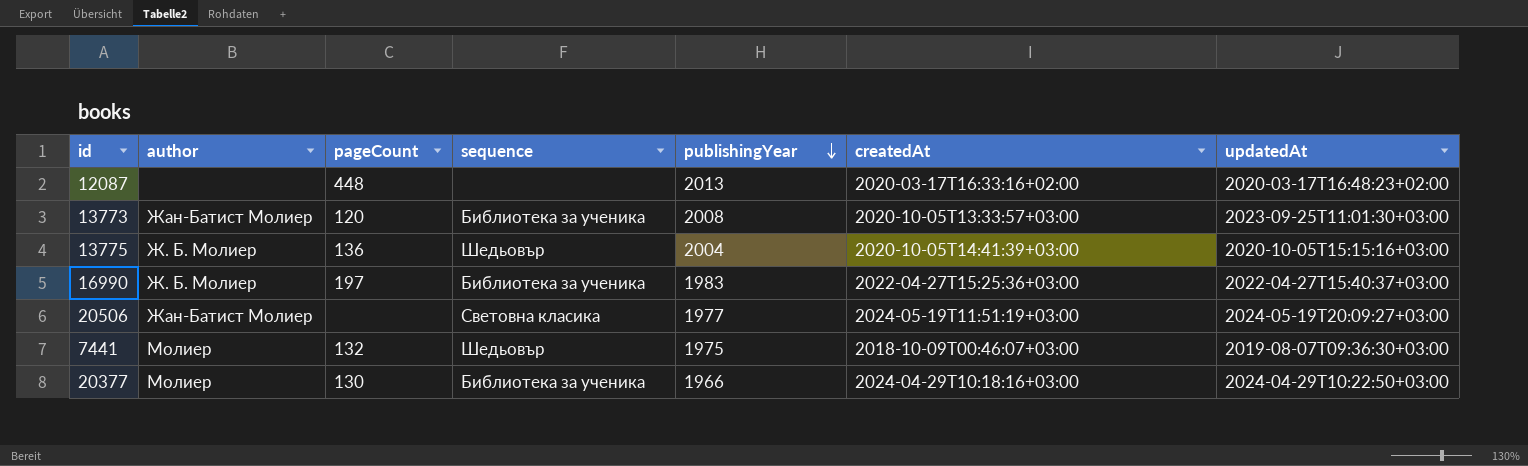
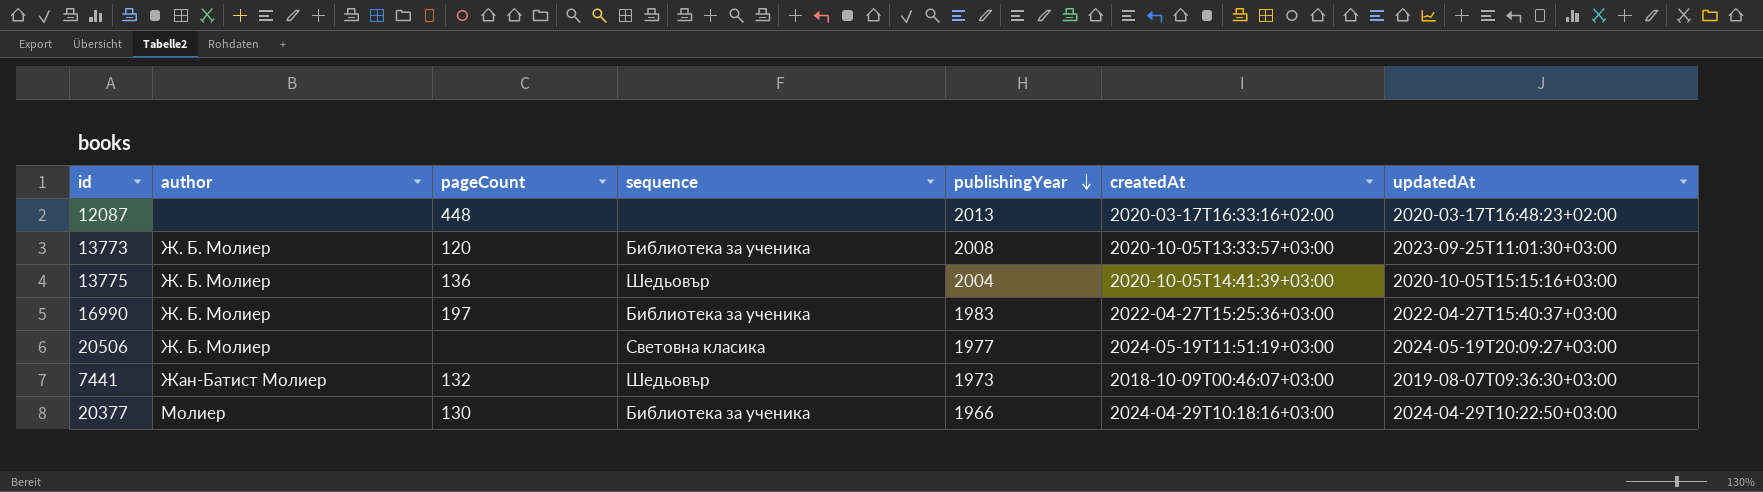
13773 | author: Жан-Батист Молиер -> Ж. Б. Молиер
20506 | author: Жан-Батист Молиер -> Ж. Б. Молиер
7441 | author: Молиер -> Жан-Батист Молиер
7441 | publishingYear: 1975 -> 1973

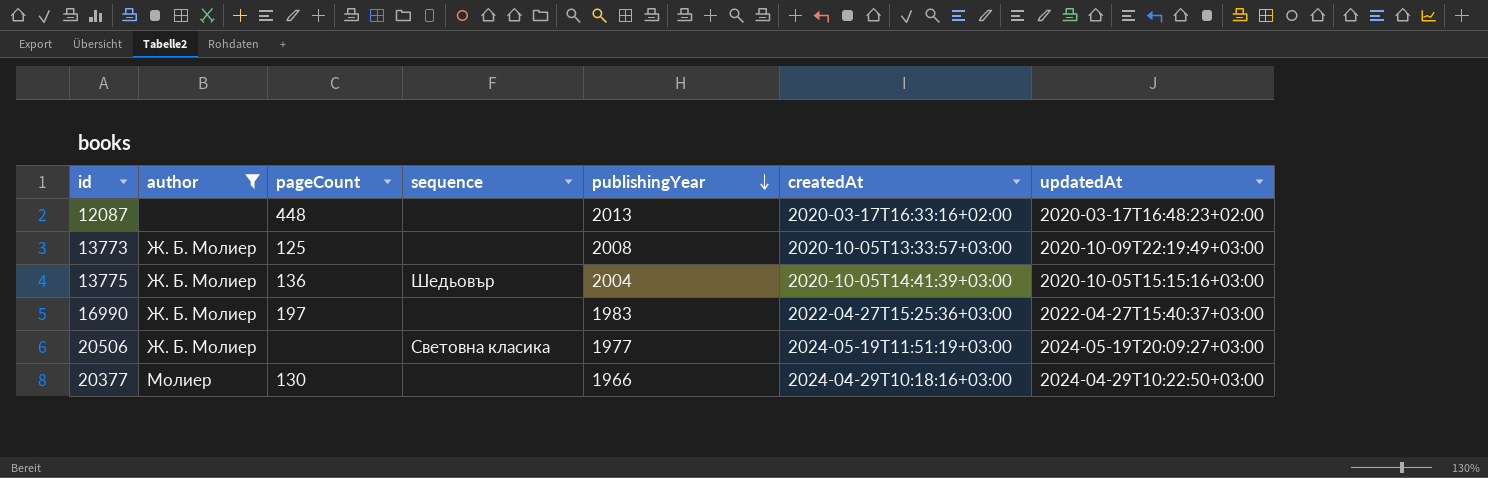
filter: none -> author != Жан-Батист Молиер
13773 | pageCount: 120 -> 125
13773 | sequence: Библиотека за ученика -> none
13773 | updatedAt: 2023-09-25T11:01:30+03:00 -> 2020-10-09T22:19:49+03:00
16990 | sequence: Библиотека за ученика -> none
20377 | sequence: Библиотека за ученика -> none

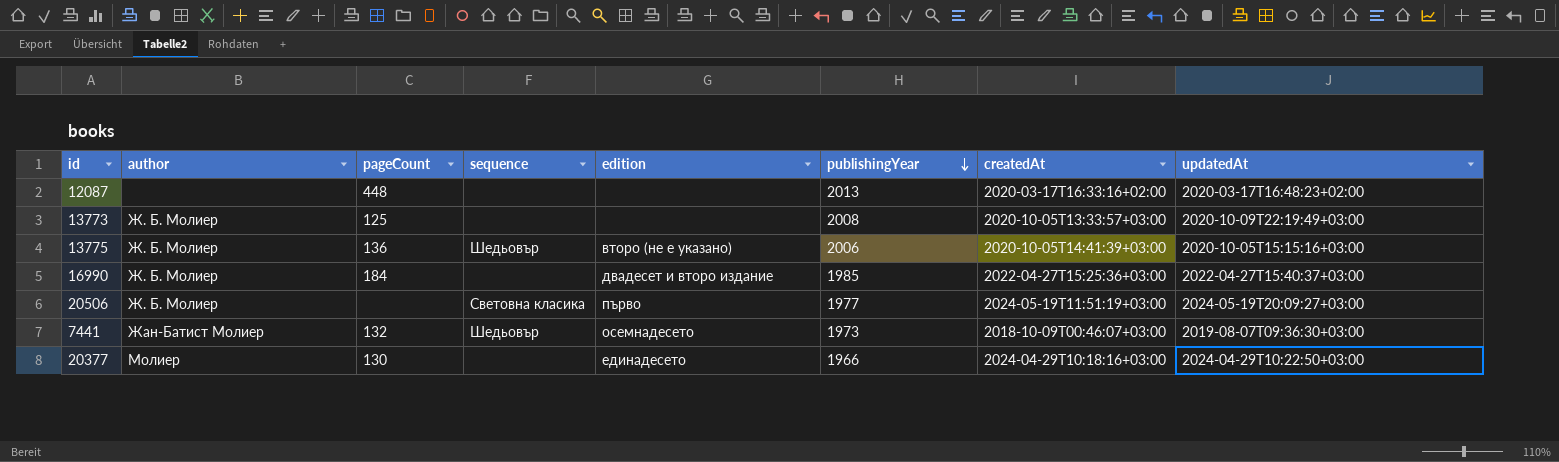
filter: author != Жан-Батист Молиер -> none
column edition | position: none -> 5
13775 | publishingYear: 2004 -> 2006
16990 | pageCount: 197 -> 184
16990 | publishingYear: 1983 -> 1985

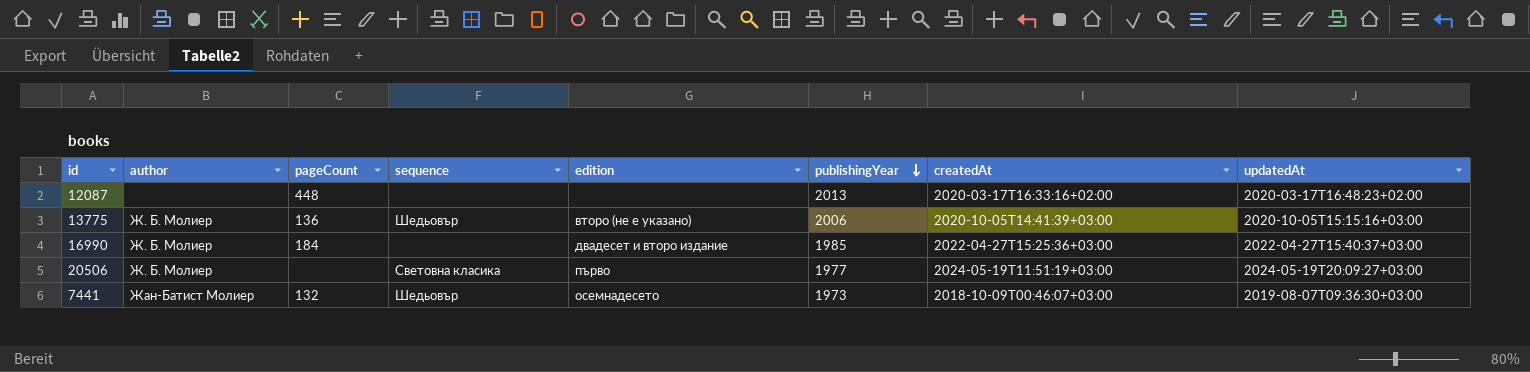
row 13773: Ж. Б. Молиер | 125 | none | none | 2008 | 2020-10-05T13:33:57+03:00 | 2020-10-09T22:19:49+03:00 -> none
row 20377: Молиер | 130 | none | единадесето | 1966 | 2024-04-29T10:18:16+03:00 | 2024-04-29T10:22:50+03:00 -> none

